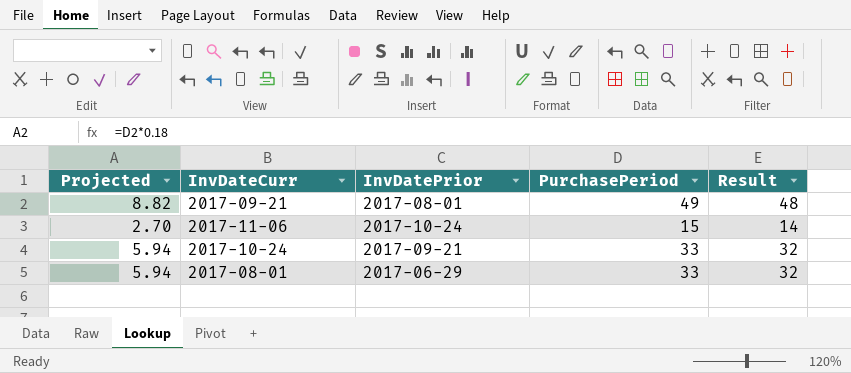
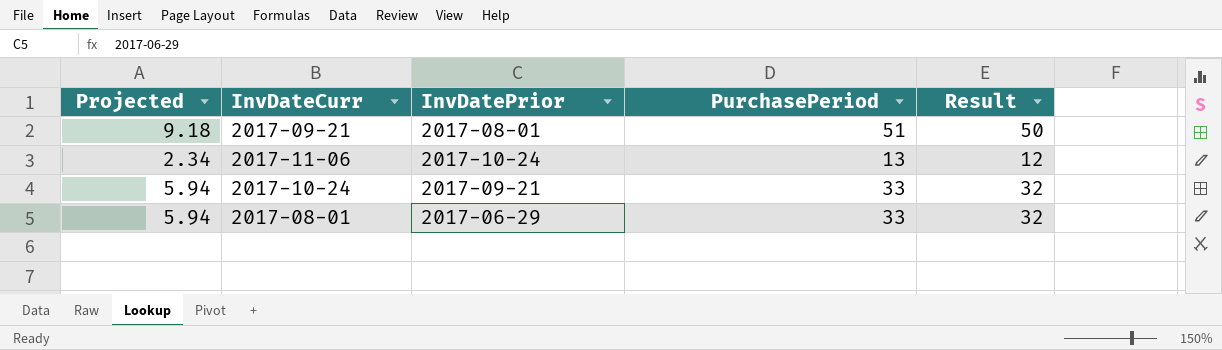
2017-09-21 | Projected: 8.82 -> 9.18
2017-09-21 | PurchasePeriod: 49 -> 51
2017-09-21 | Result: 48 -> 50
2017-11-06 | Projected: 2.70 -> 2.34
2017-11-06 | PurchasePeriod: 15 -> 13
2017-11-06 | Result: 14 -> 12

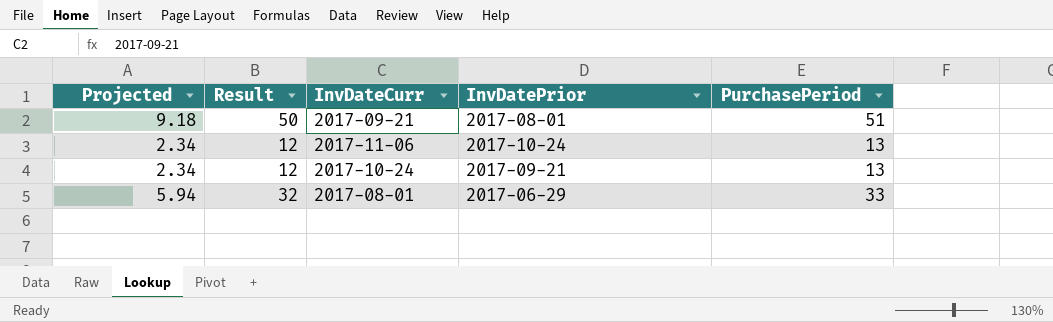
column Result | position: 5 -> 2
2017-10-24 | Projected: 5.94 -> 2.34
2017-10-24 | Result: 32 -> 12
2017-10-24 | PurchasePeriod: 33 -> 13

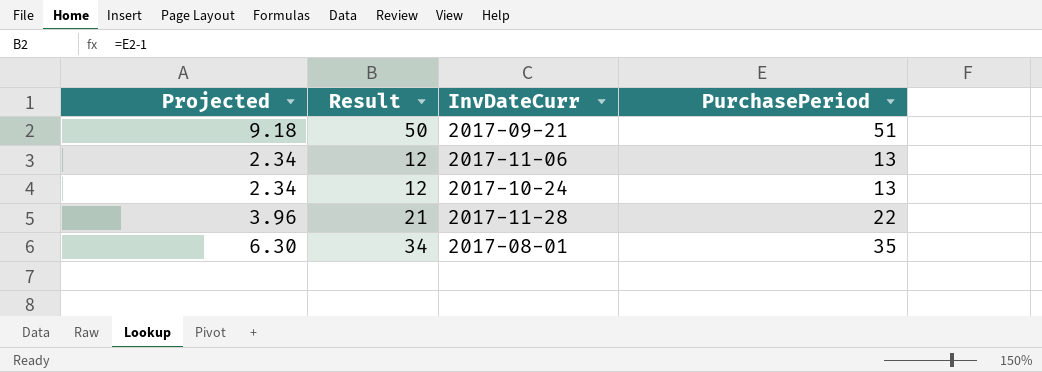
column InvDatePrior | position: 4 -> none
row 2017-11-28: none -> 3.96 | 21 | 22
2017-08-01 | Projected: 5.94 -> 6.30
2017-08-01 | Result: 32 -> 34
2017-08-01 | PurchasePeriod: 33 -> 35

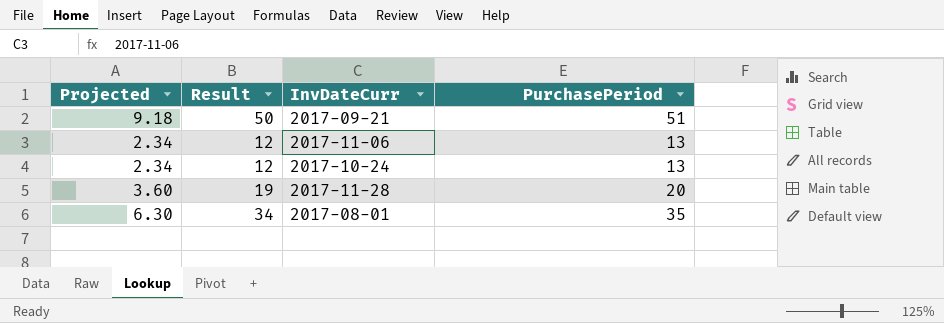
2017-11-28 | Projected: 3.96 -> 3.60
2017-11-28 | Result: 21 -> 19
2017-11-28 | PurchasePeriod: 22 -> 20

